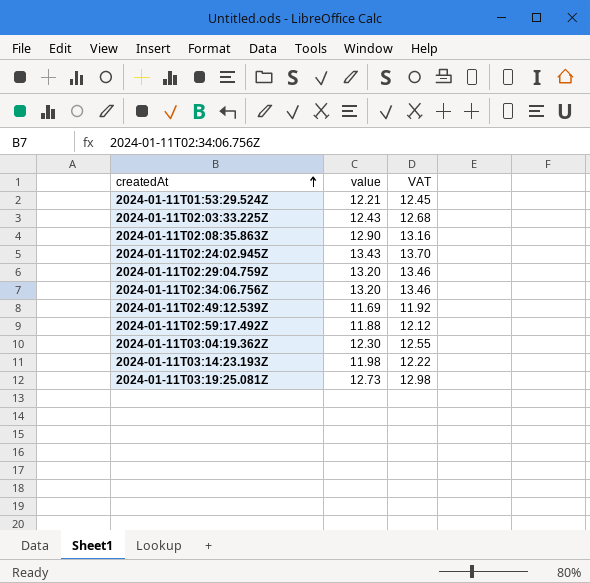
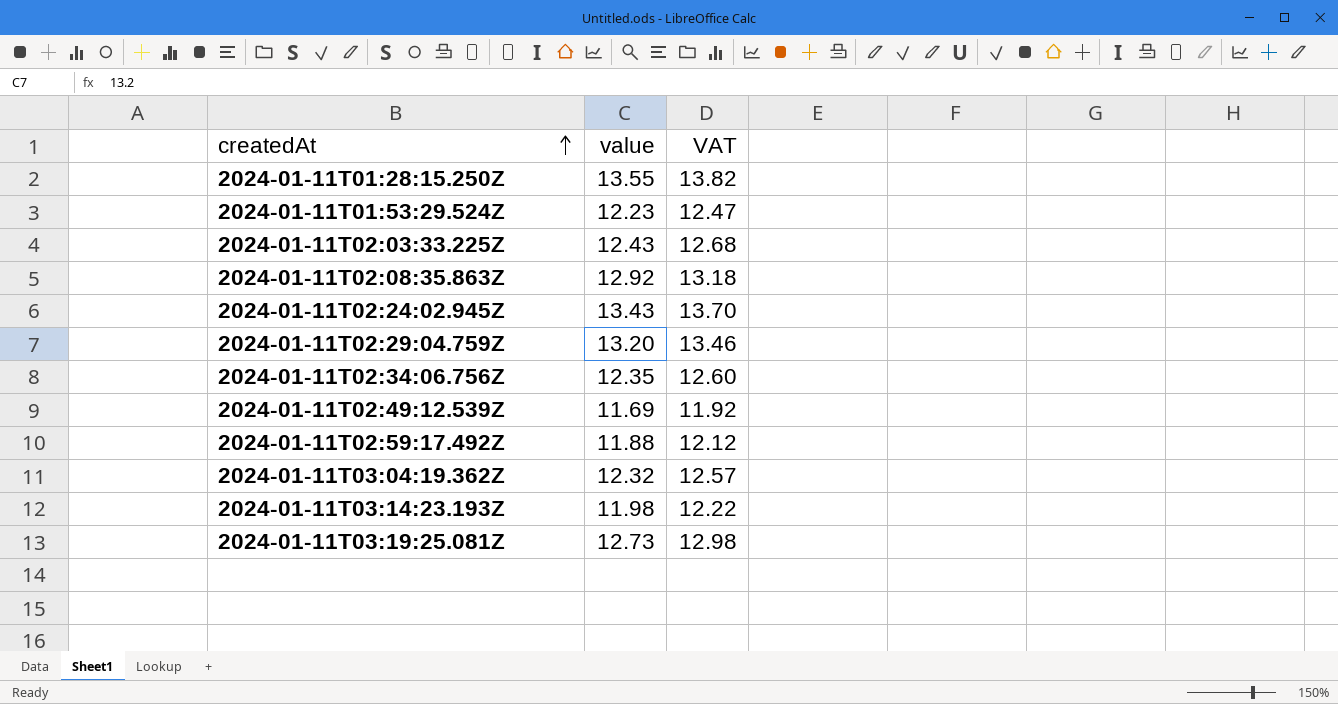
row 2024-01-11T01:28:15.250Z: none -> 13.55 | 13.82
2024-01-11T01:53:29.524Z | value: 12.21 -> 12.23
2024-01-11T01:53:29.524Z | VAT: 12.45 -> 12.47
2024-01-11T02:08:35.863Z | value: 12.90 -> 12.92
2024-01-11T02:08:35.863Z | VAT: 13.16 -> 13.18
2024-01-11T02:34:06.756Z | value: 13.20 -> 12.35
2024-01-11T02:34:06.756Z | VAT: 13.46 -> 12.60
2024-01-11T03:04:19.362Z | value: 12.30 -> 12.32
2024-01-11T03:04:19.362Z | VAT: 12.55 -> 12.57

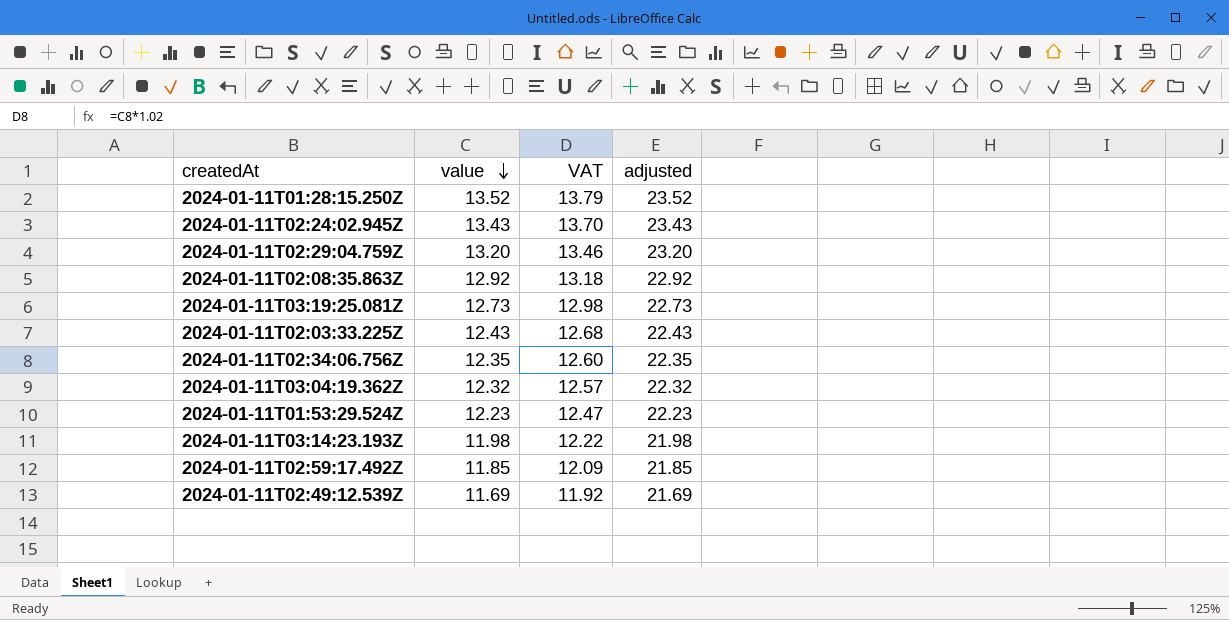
row order: createdAt ascending -> value descending
column adjusted | formula: none -> [value] + 10
2024-01-11T01:28:15.250Z | value: 13.55 -> 13.52
2024-01-11T01:28:15.250Z | VAT: 13.82 -> 13.79
2024-01-11T02:59:17.492Z | value: 11.88 -> 11.85
2024-01-11T02:59:17.492Z | VAT: 12.12 -> 12.09

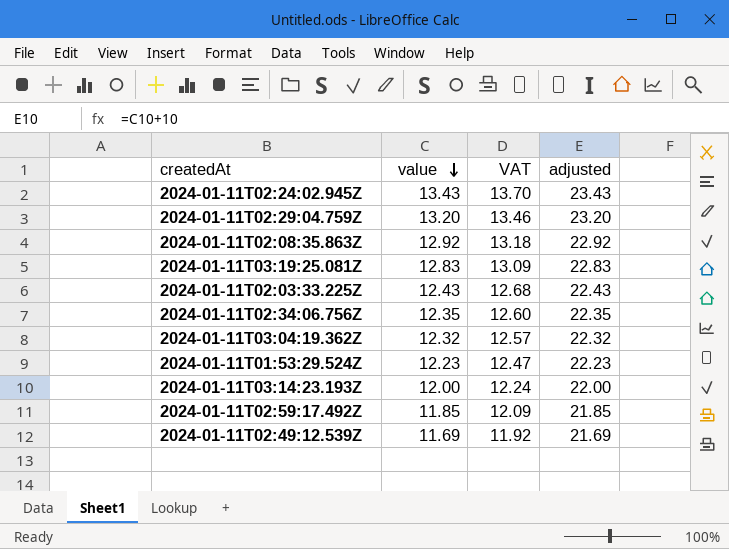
row 2024-01-11T01:28:15.250Z: 13.52 | 13.79 | 23.52 -> none
2024-01-11T03:19:25.081Z | value: 12.73 -> 12.83
2024-01-11T03:19:25.081Z | VAT: 12.98 -> 13.09
2024-01-11T03:19:25.081Z | adjusted: 22.73 -> 22.83
2024-01-11T03:14:23.193Z | value: 11.98 -> 12.00
2024-01-11T03:14:23.193Z | VAT: 12.22 -> 12.24
2024-01-11T03:14:23.193Z | adjusted: 21.98 -> 22.00

